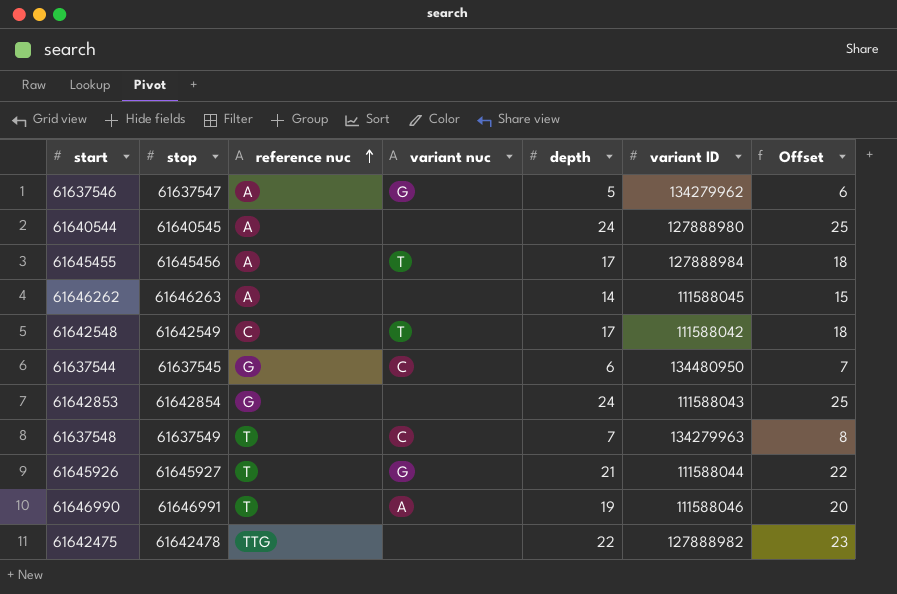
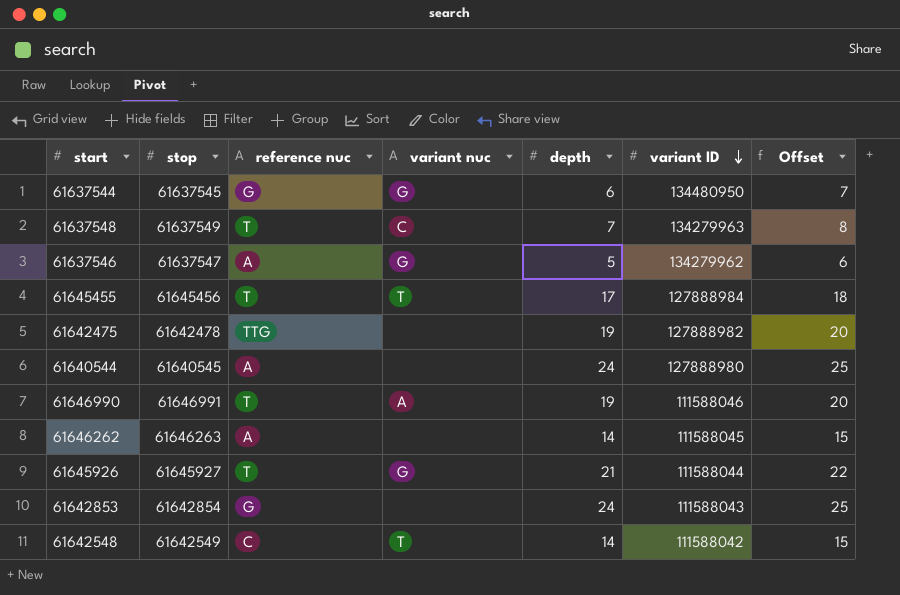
row order: reference nuc ascending -> variant ID descending
61637544 | variant nuc: C -> G
61645455 | reference nuc: A -> T
61642475 | depth: 22 -> 19
61642475 | Offset: 23 -> 20
61642548 | depth: 17 -> 14
61642548 | Offset: 18 -> 15

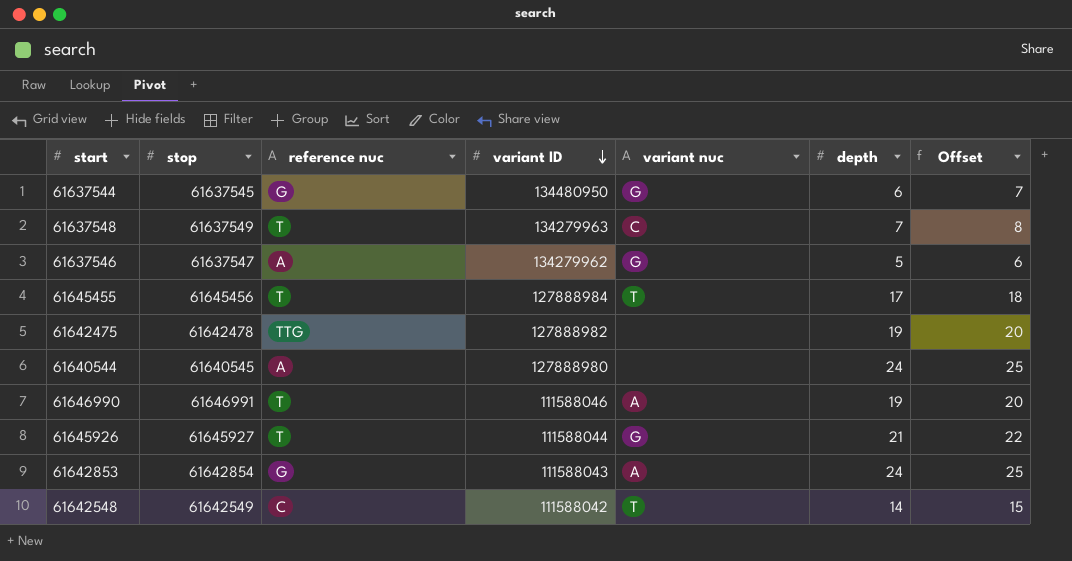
column variant ID | position: 6 -> 4
row 61646262: 61646263 | A | none | 14 | 111588045 | 15 -> none
61642853 | variant nuc: none -> A

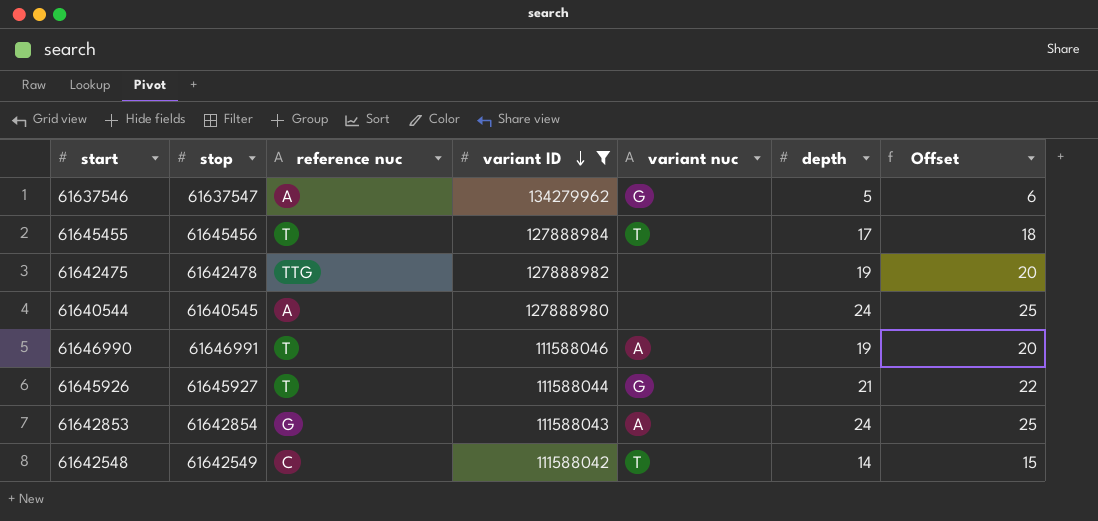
filter: none -> variant ID <= 134279962

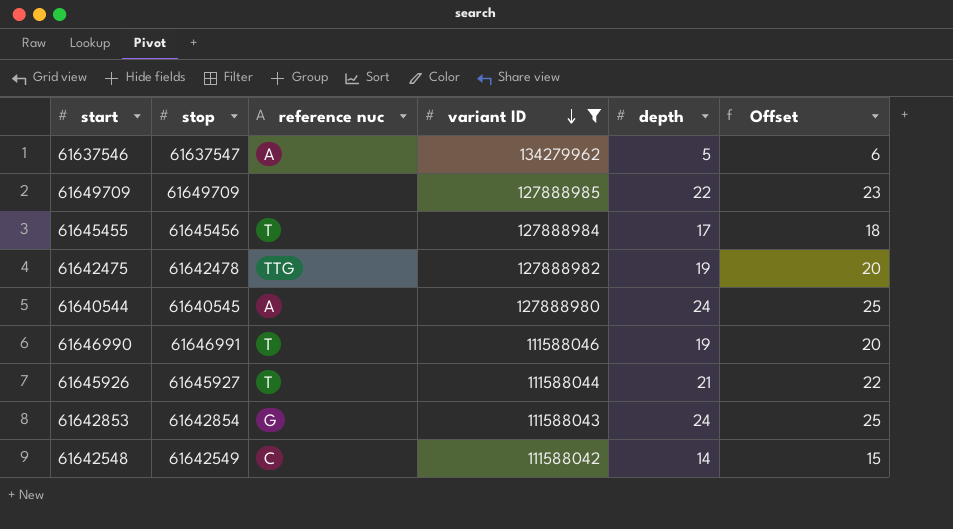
column variant nuc | position: 5 -> none
row 61649709: none -> 61649709 | none | 127888985 | 22 | 23

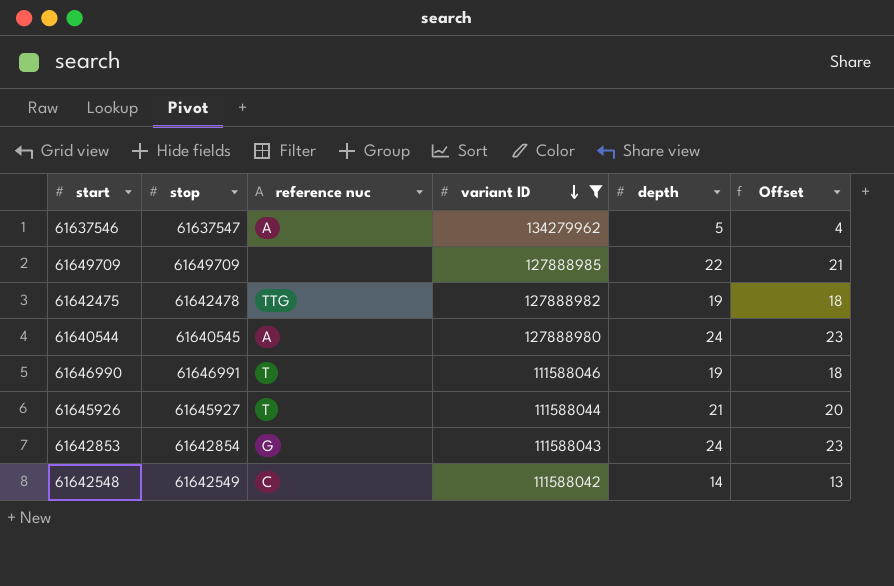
column Offset | formula: [depth] + 1 -> [depth] - 1
row 61645455: 61645456 | T | 127888984 | 17 | 18 -> none

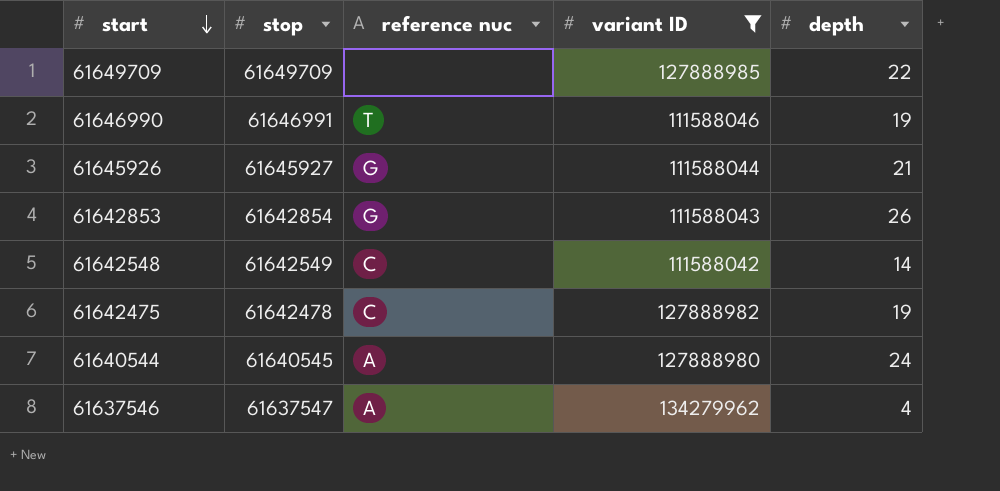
row order: variant ID descending -> start descending
column Offset | formula: [depth] - 1 -> none
61645926 | reference nuc: T -> G
61642853 | depth: 24 -> 26
61642475 | reference nuc: TTG -> C
61637546 | depth: 5 -> 4

